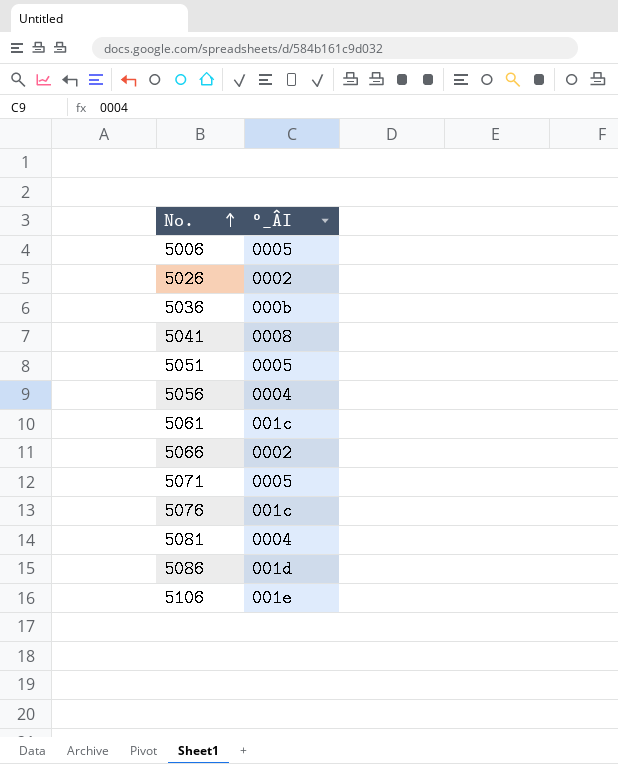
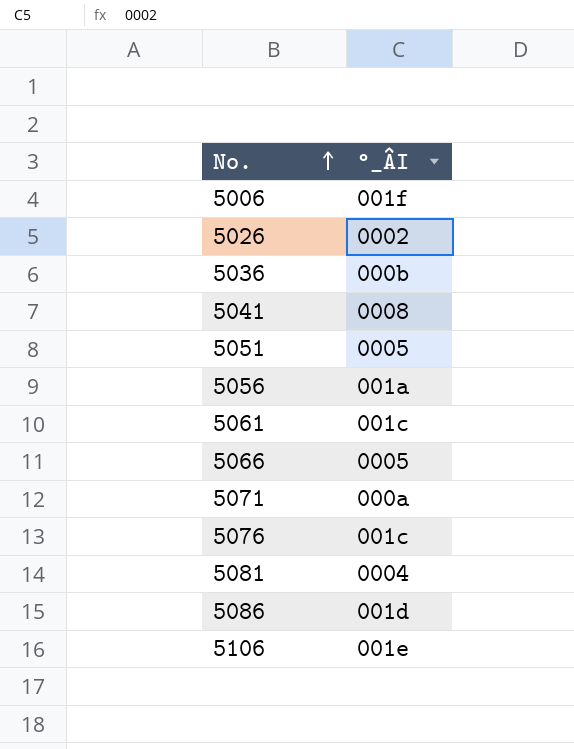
5006 | °_ÂI: 0005 -> 001f
5056 | °_ÂI: 0004 -> 001a
5066 | °_ÂI: 0002 -> 0005
5071 | °_ÂI: 0005 -> 000a

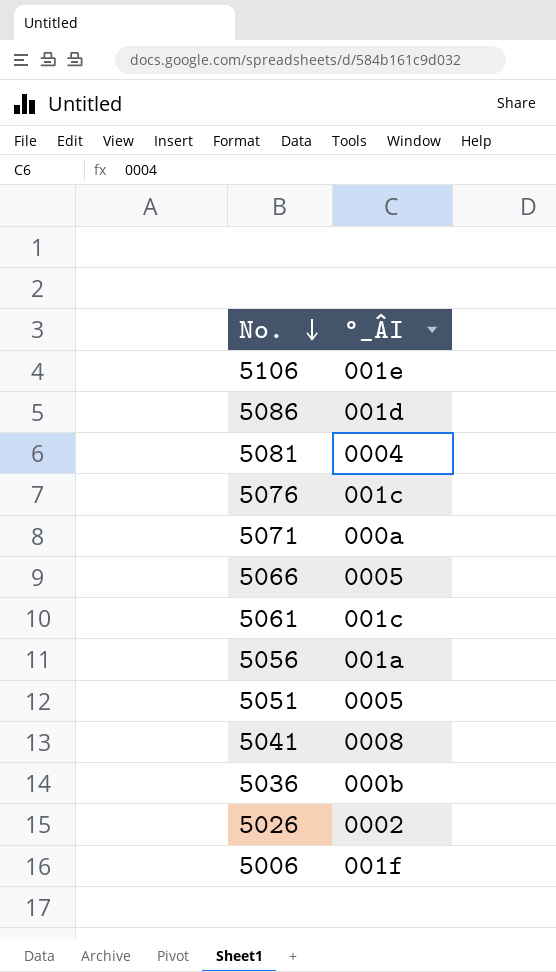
row order: No. ascending -> No. descending

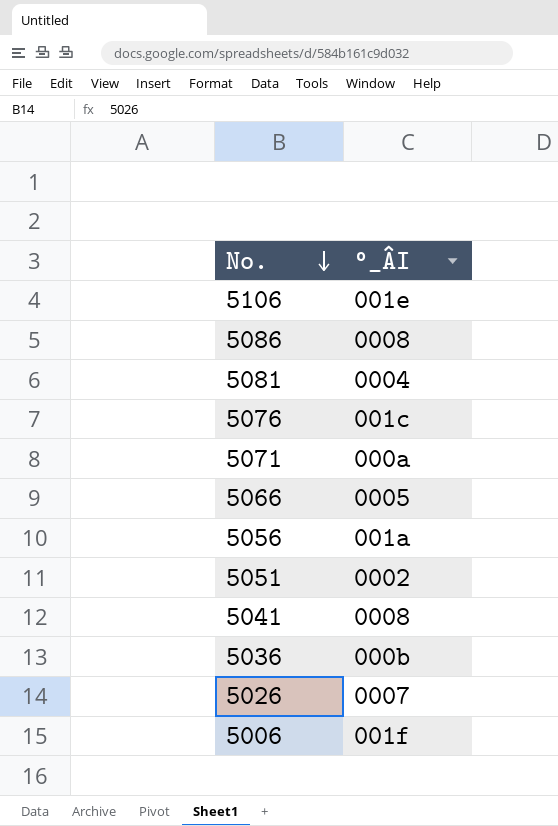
row 5061: 001c -> none
5086 | °_ÂI: 001d -> 0008
5051 | °_ÂI: 0005 -> 0002
5026 | °_ÂI: 0002 -> 0007

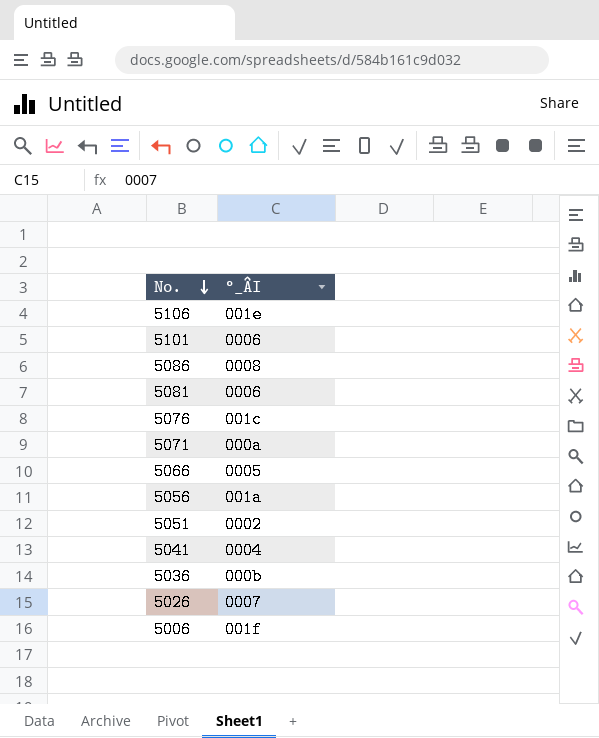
row 5101: none -> 0006
5081 | °_ÂI: 0004 -> 0006
5041 | °_ÂI: 0008 -> 0004

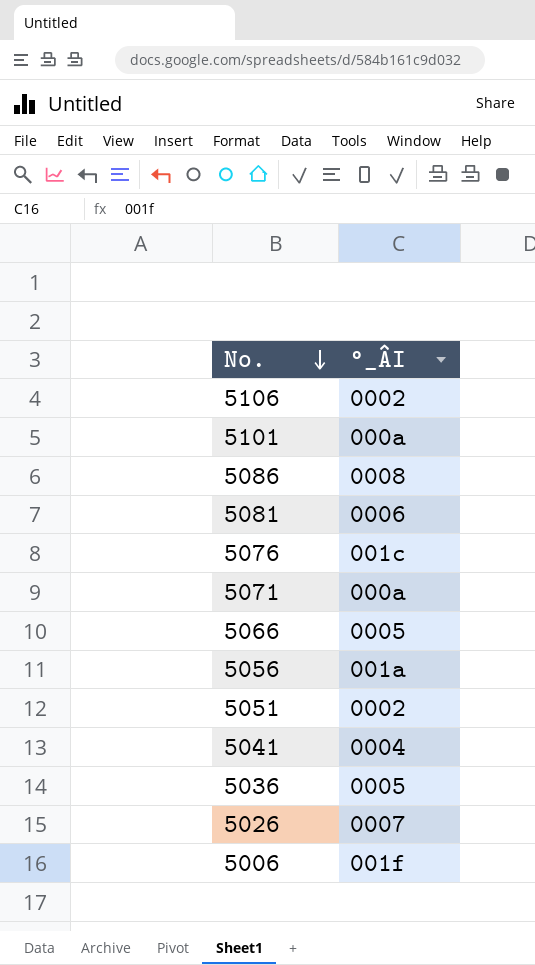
5106 | °_ÂI: 001e -> 0002
5101 | °_ÂI: 0006 -> 000a
5036 | °_ÂI: 000b -> 0005

